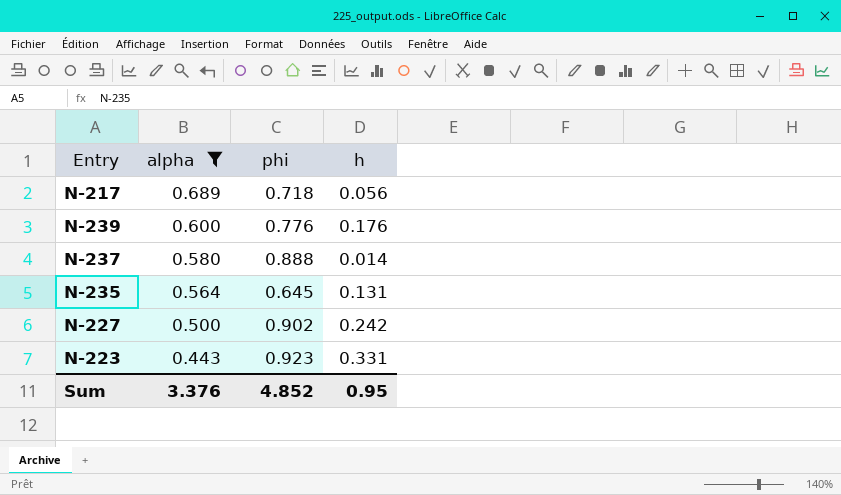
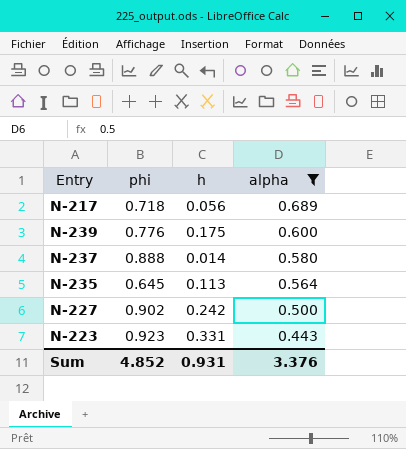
column alpha | position: 2 -> 4
N-239 | h: 0.176 -> 0.175
N-235 | h: 0.131 -> 0.113
Sum | h: 0.95 -> 0.931

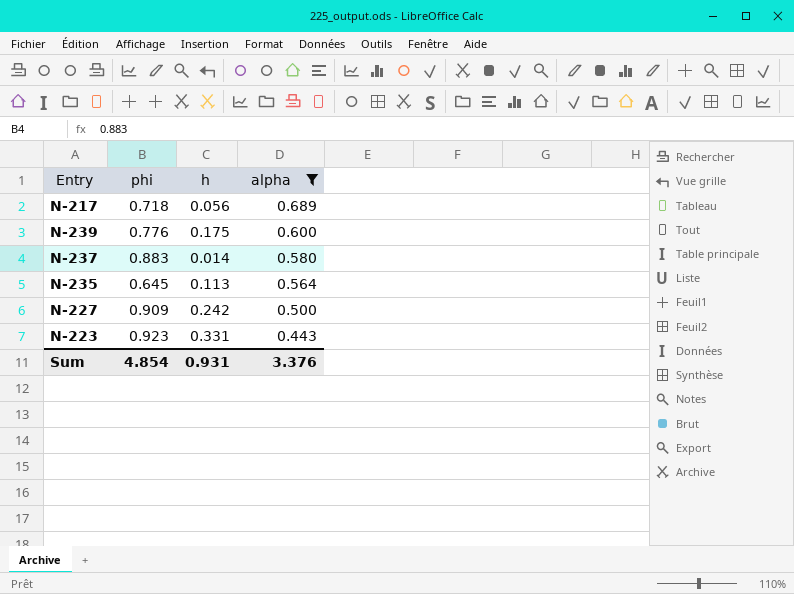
N-237 | phi: 0.888 -> 0.883
N-227 | phi: 0.902 -> 0.909
Sum | phi: 4.852 -> 4.854

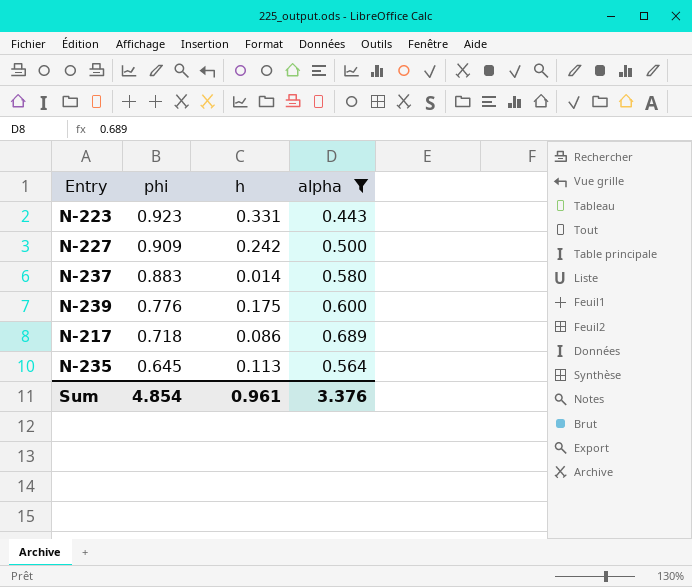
row order: alpha descending -> phi descending
N-217 | h: 0.056 -> 0.086
Sum | h: 0.931 -> 0.961

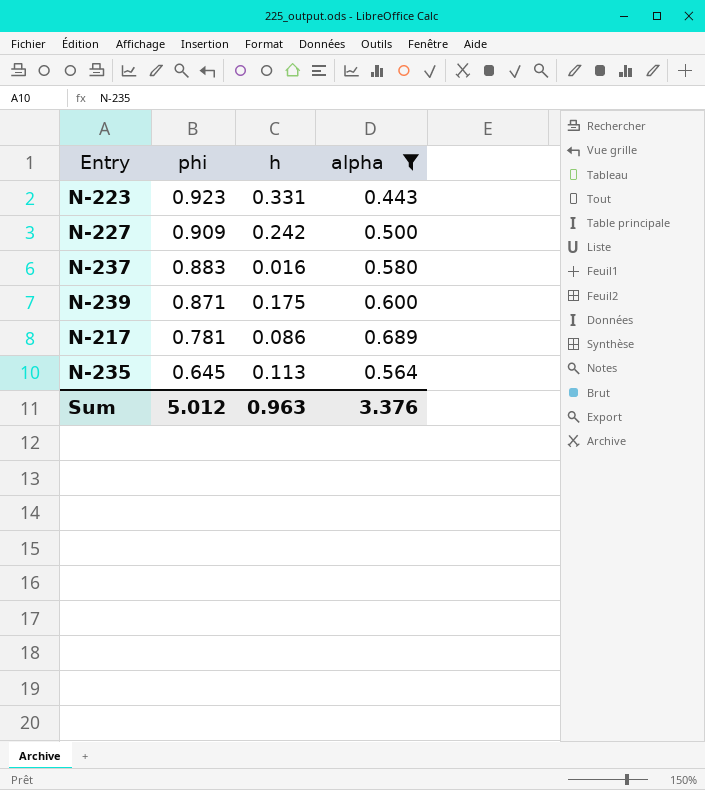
N-237 | h: 0.014 -> 0.016
N-239 | phi: 0.776 -> 0.871
N-217 | phi: 0.718 -> 0.781
Sum | phi: 4.854 -> 5.012
Sum | h: 0.961 -> 0.963

